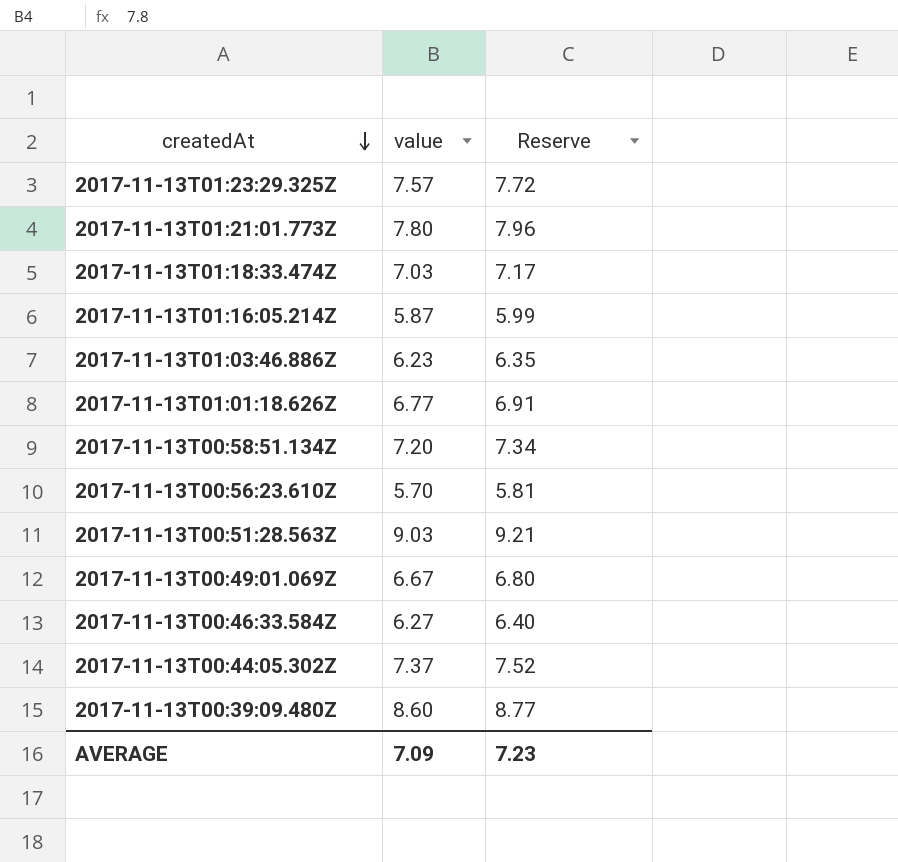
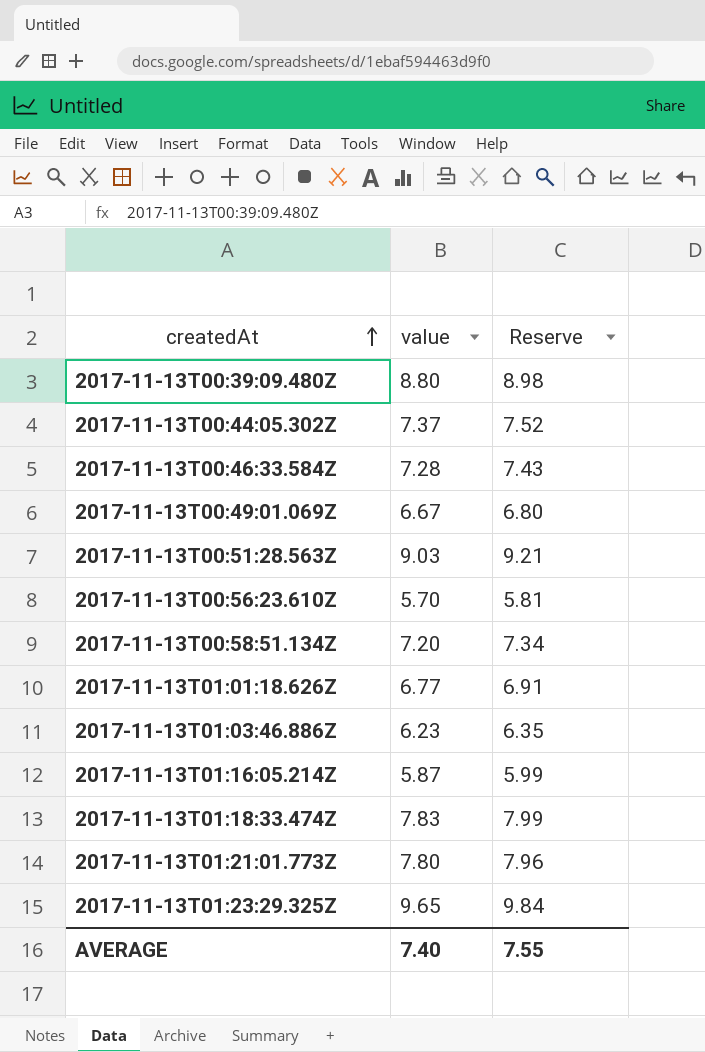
row order: createdAt descending -> createdAt ascending
2017-11-13T00:39:09.480Z | value: 8.60 -> 8.80
2017-11-13T00:39:09.480Z | Reserve: 8.77 -> 8.98
2017-11-13T00:46:33.584Z | value: 6.27 -> 7.28
2017-11-13T00:46:33.584Z | Reserve: 6.40 -> 7.43
2017-11-13T01:18:33.474Z | value: 7.03 -> 7.83
2017-11-13T01:18:33.474Z | Reserve: 7.17 -> 7.99
2017-11-13T01:23:29.325Z | value: 7.57 -> 9.65
2017-11-13T01:23:29.325Z | Reserve: 7.72 -> 9.84
AVERAGE | value: 7.09 -> 7.40
AVERAGE | Reserve: 7.23 -> 7.55

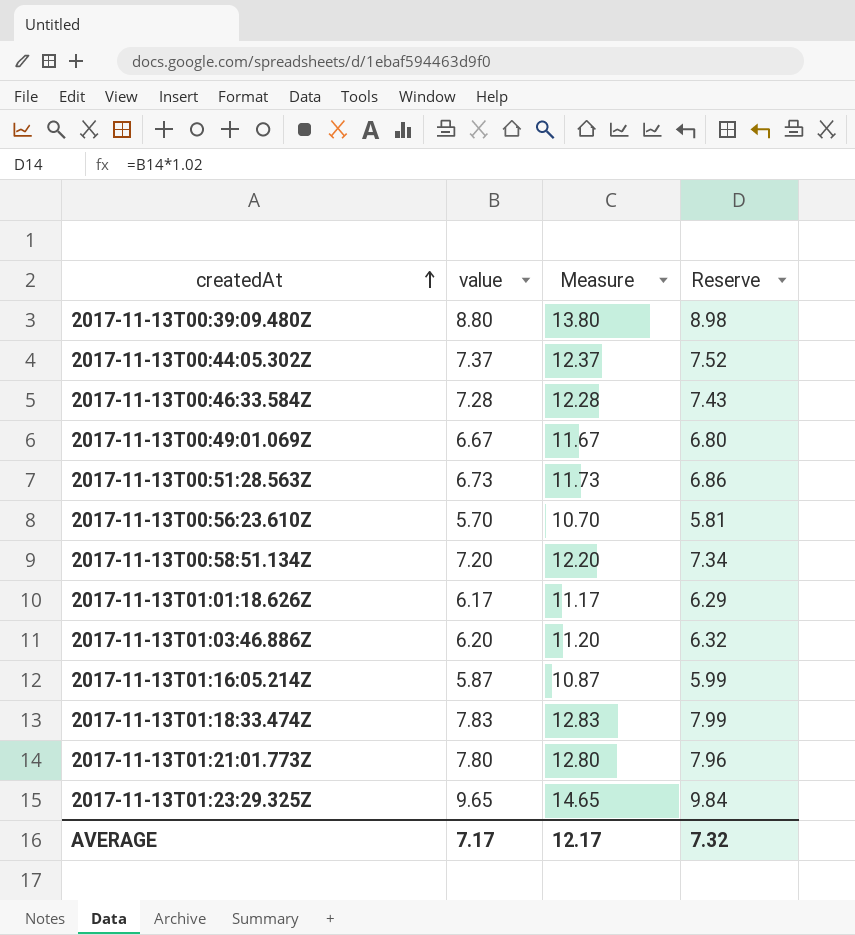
column Measure | formula: none -> [value] + 5
2017-11-13T00:51:28.563Z | value: 9.03 -> 6.73
2017-11-13T00:51:28.563Z | Reserve: 9.21 -> 6.86
2017-11-13T01:01:18.626Z | value: 6.77 -> 6.17
2017-11-13T01:01:18.626Z | Reserve: 6.91 -> 6.29
2017-11-13T01:03:46.886Z | value: 6.23 -> 6.20
2017-11-13T01:03:46.886Z | Reserve: 6.35 -> 6.32
AVERAGE | value: 7.40 -> 7.17
AVERAGE | Reserve: 7.55 -> 7.32

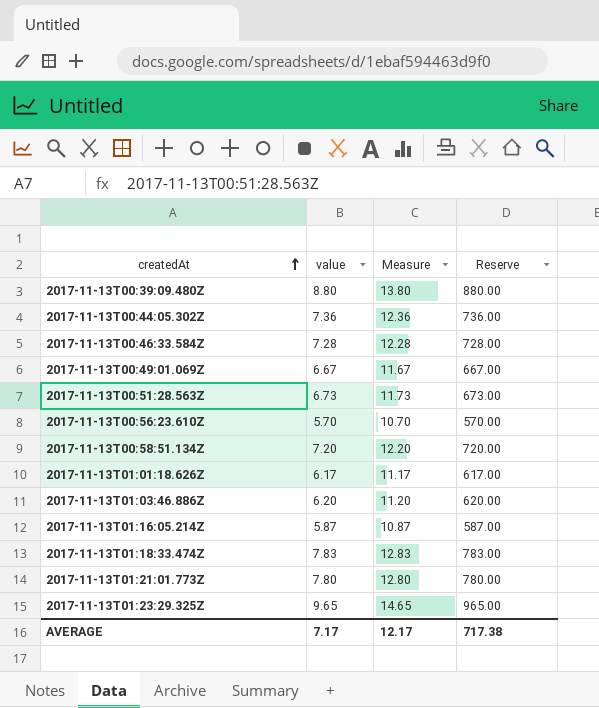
column Reserve | formula: [value] * 1.02 -> [value] * 100
2017-11-13T00:44:05.302Z | value: 7.37 -> 7.36
2017-11-13T00:44:05.302Z | Measure: 12.37 -> 12.36
AVERAGE | Reserve: 7.32 -> 717.38

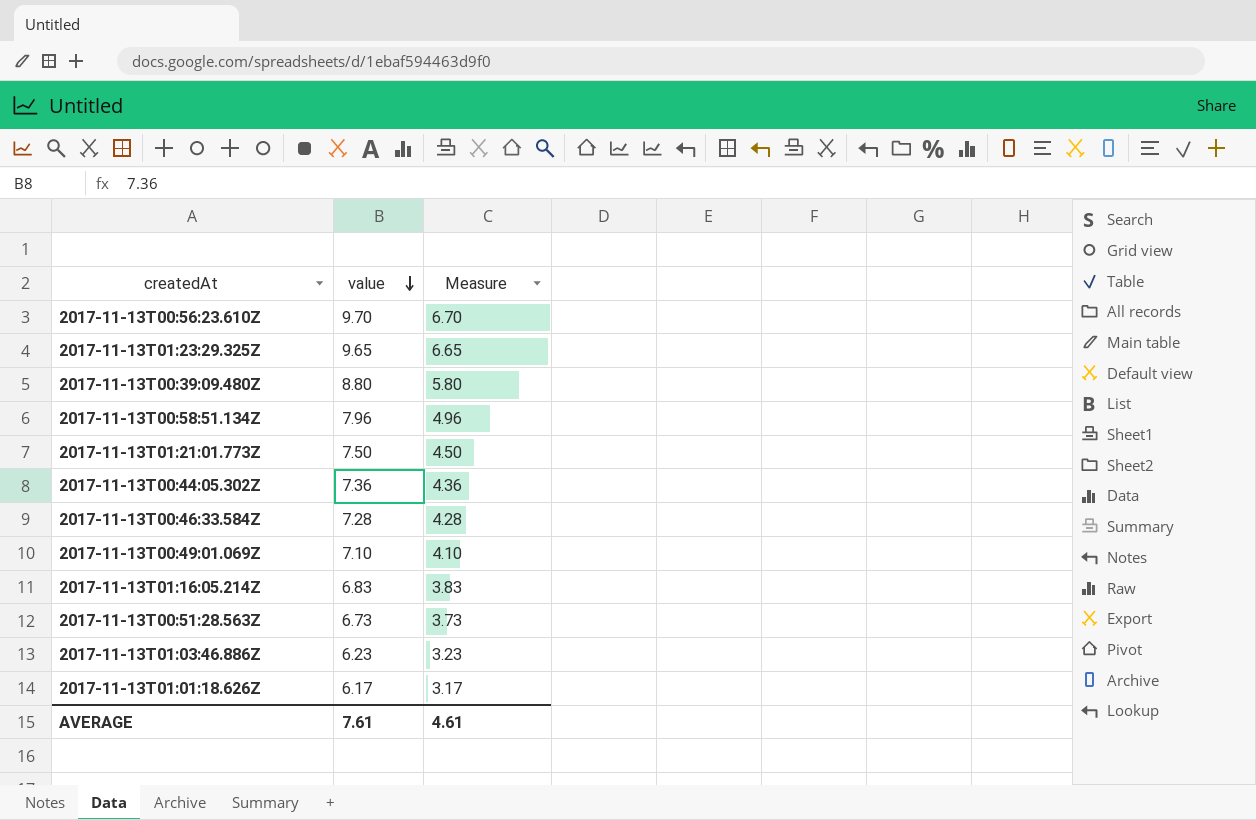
row order: createdAt ascending -> value descending
column Reserve | formula: [value] * 100 -> none
column Measure | formula: [value] + 5 -> [value] - 3
row 2017-11-13T01:18:33.474Z: 7.83 | 12.83 | 783.00 -> none
2017-11-13T00:56:23.610Z | value: 5.70 -> 9.70
2017-11-13T00:58:51.134Z | value: 7.20 -> 7.96
2017-11-13T01:21:01.773Z | value: 7.80 -> 7.50
2017-11-13T00:49:01.069Z | value: 6.67 -> 7.10
2017-11-13T01:16:05.214Z | value: 5.87 -> 6.83
2017-11-13T01:03:46.886Z | value: 6.20 -> 6.23
AVERAGE | value: 7.17 -> 7.61
AVERAGE | Measure: 12.17 -> 4.61

